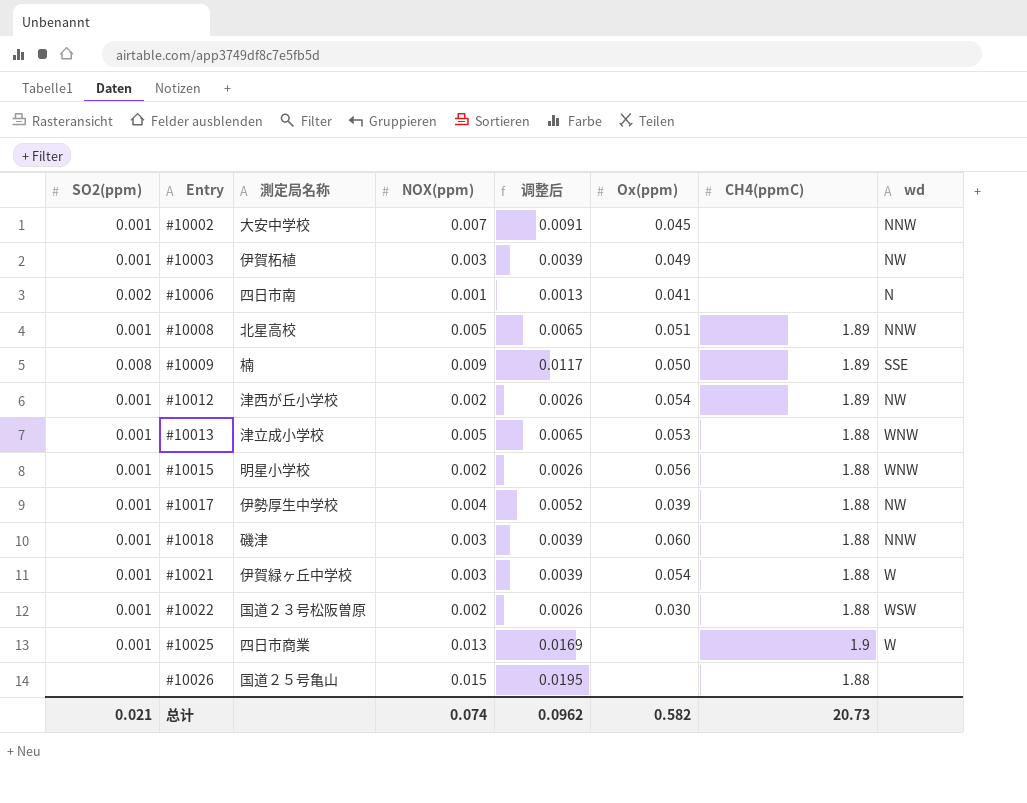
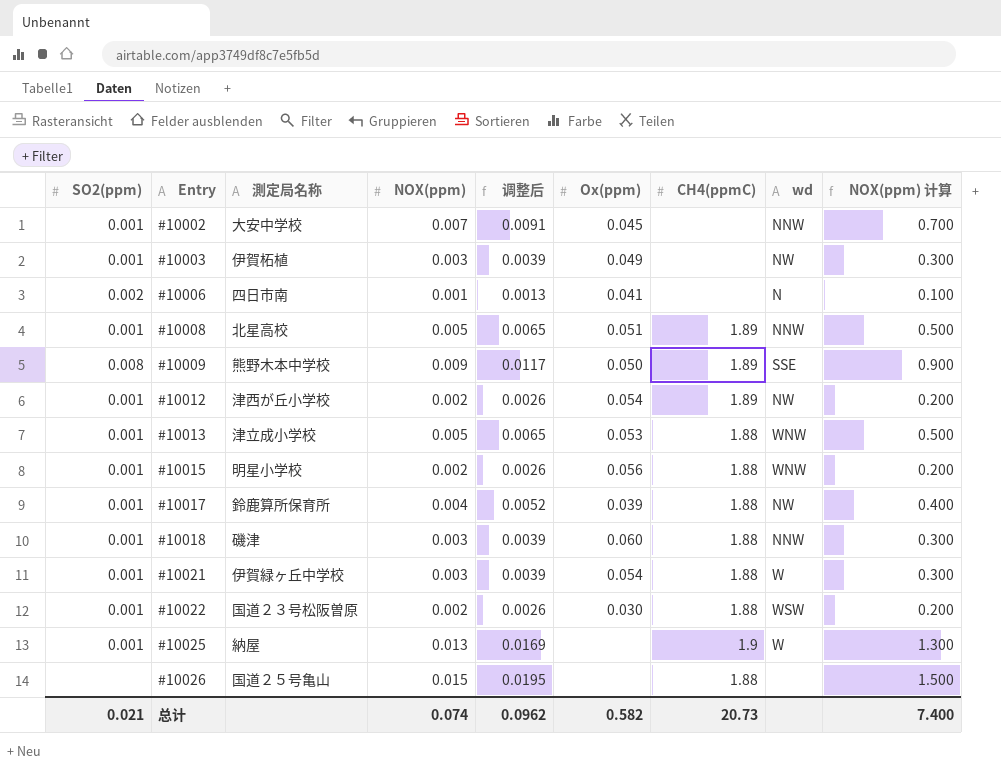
column NOX(ppm) 计算 | formula: none -> [NOX(ppm)] * 100
#10009 | 測定局名称: 楠 -> 熊野木本中学校
#10017 | 測定局名称: 伊勢厚生中学校 -> 鈴鹿算所保育所
#10025 | 測定局名称: 四日市商業 -> 納屋

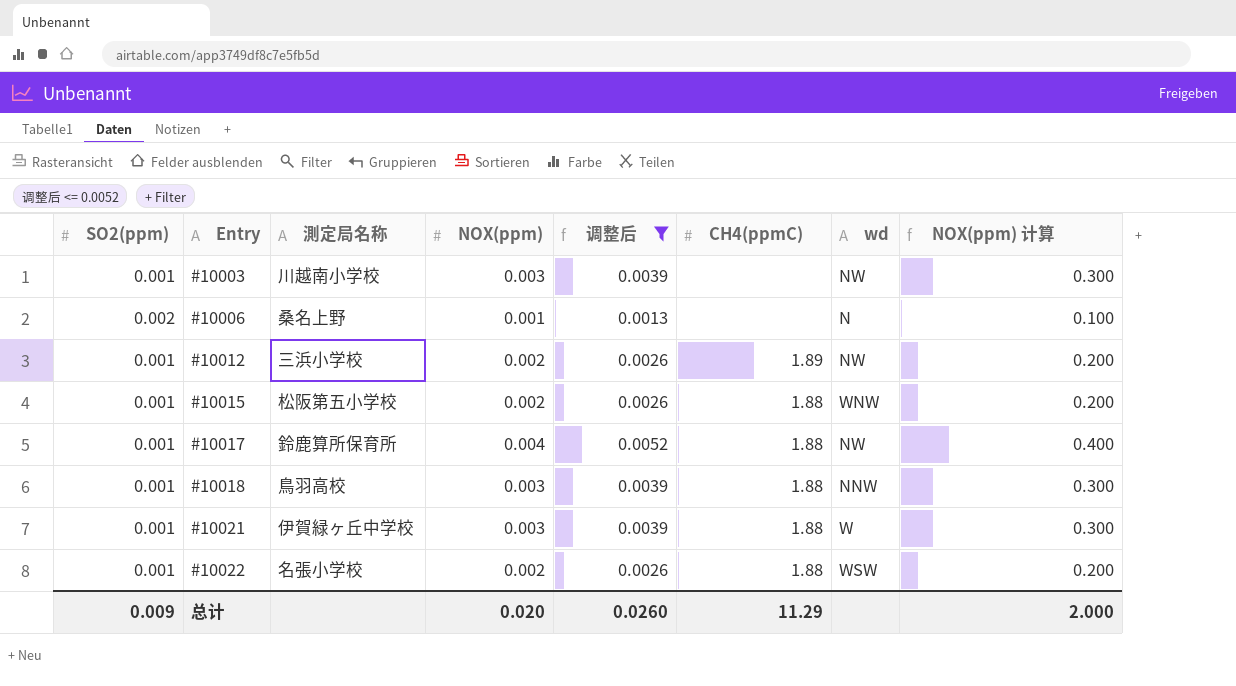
filter: none -> 调整后 <= 0.0052
column Ox(ppm) | position: 6 -> none
#10003 | 測定局名称: 伊賀柘植 -> 川越南小学校
#10006 | 測定局名称: 四日市南 -> 桑名上野
#10012 | 測定局名称: 津西が丘小学校 -> 三浜小学校
#10015 | 測定局名称: 明星小学校 -> 松阪第五小学校
#10018 | 測定局名称: 磯津 -> 鳥羽高校
#10022 | 測定局名称: 国道２３号松阪曽原 -> 名張小学校
总计 | SO2(ppm): 0.021 -> 0.009
总计 | NOX(ppm): 0.074 -> 0.020
总计 | 调整后: 0.0962 -> 0.0260
总计 | CH4(ppmC): 20.73 -> 11.29
总计 | NOX(ppm) 计算: 7.400 -> 2.000

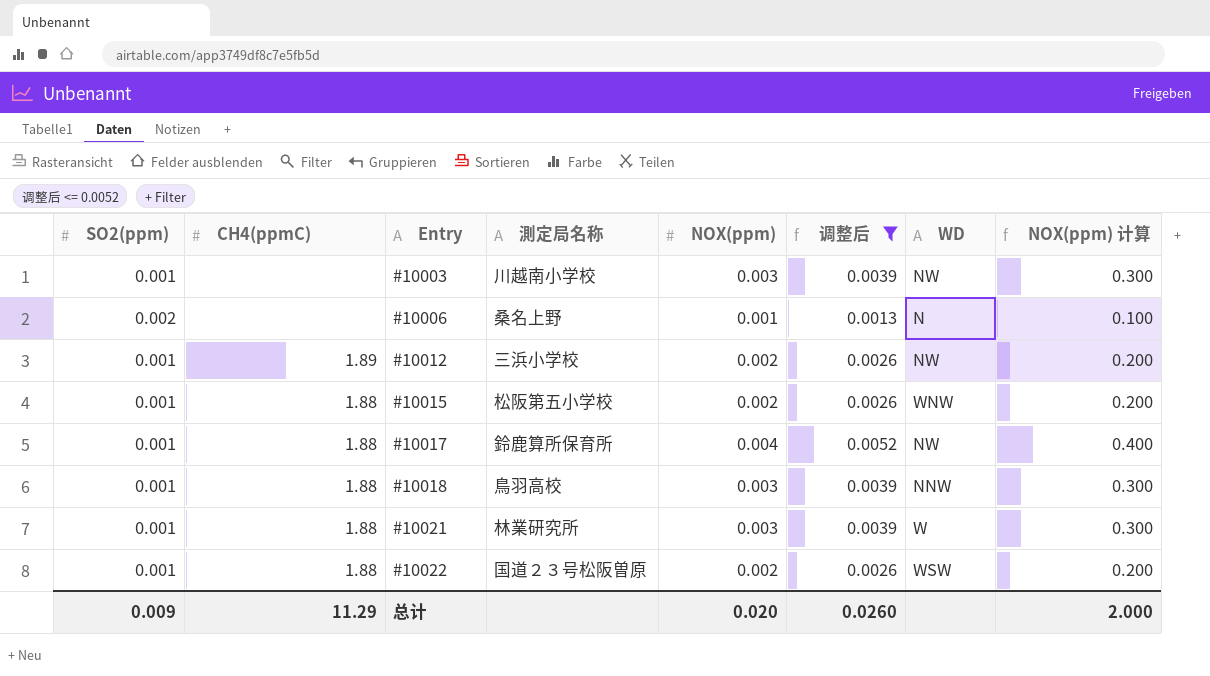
column CH4(ppmC) | position: 6 -> 2
column name: wd -> WD
#10021 | 測定局名称: 伊賀緑ヶ丘中学校 -> 林業研究所
#10022 | 測定局名称: 名張小学校 -> 国道２３号松阪曽原

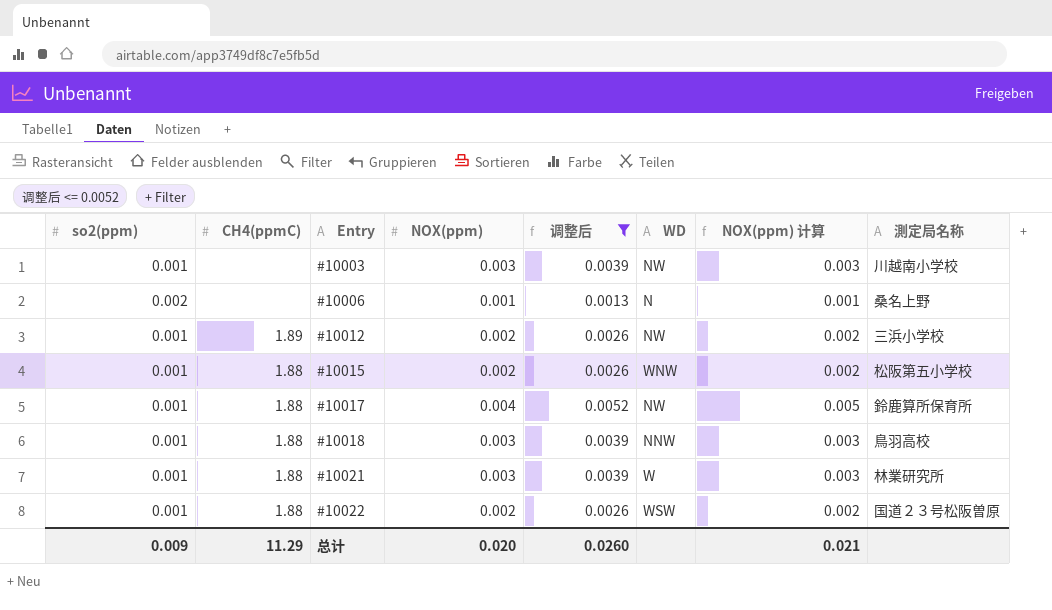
column name: SO2(ppm) -> so2(ppm)
column NOX(ppm) 计算 | formula: [NOX(ppm)] * 100 -> [NOX(ppm)] * 1.15
column 測定局名称 | position: 4 -> 8
总计 | NOX(ppm) 计算: 2.000 -> 0.021

